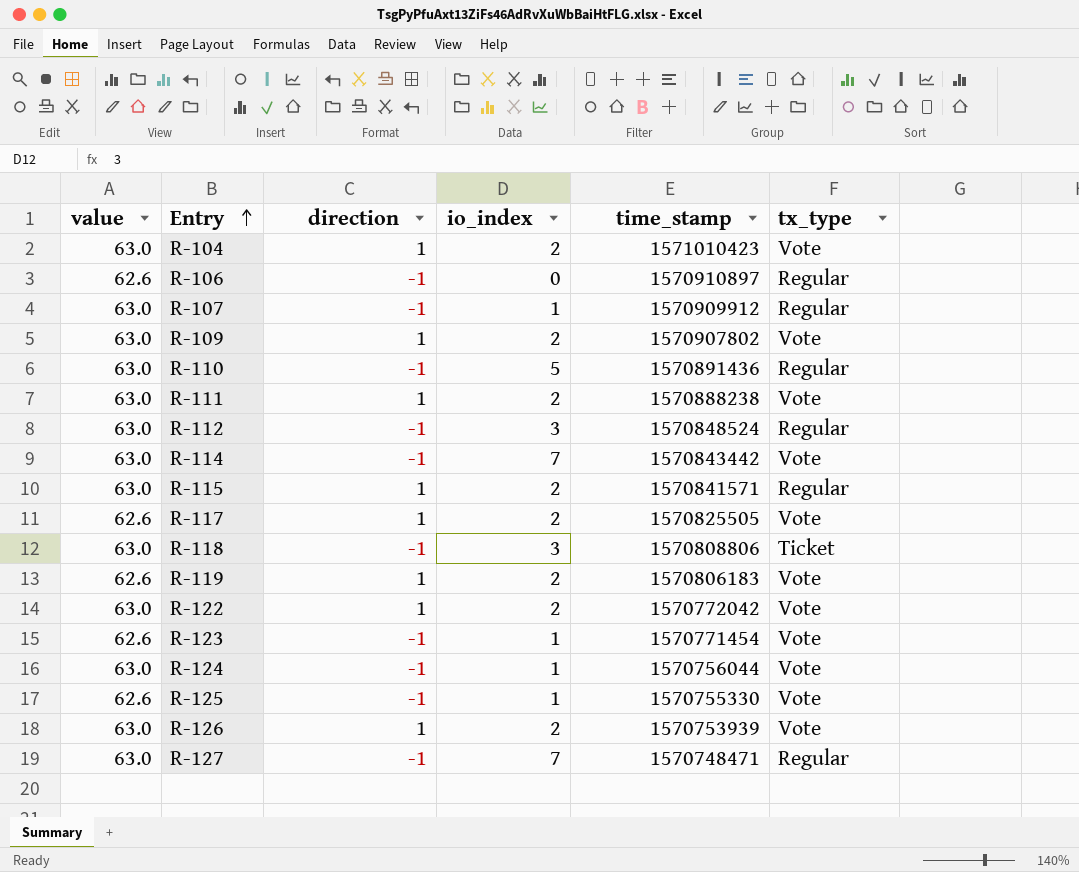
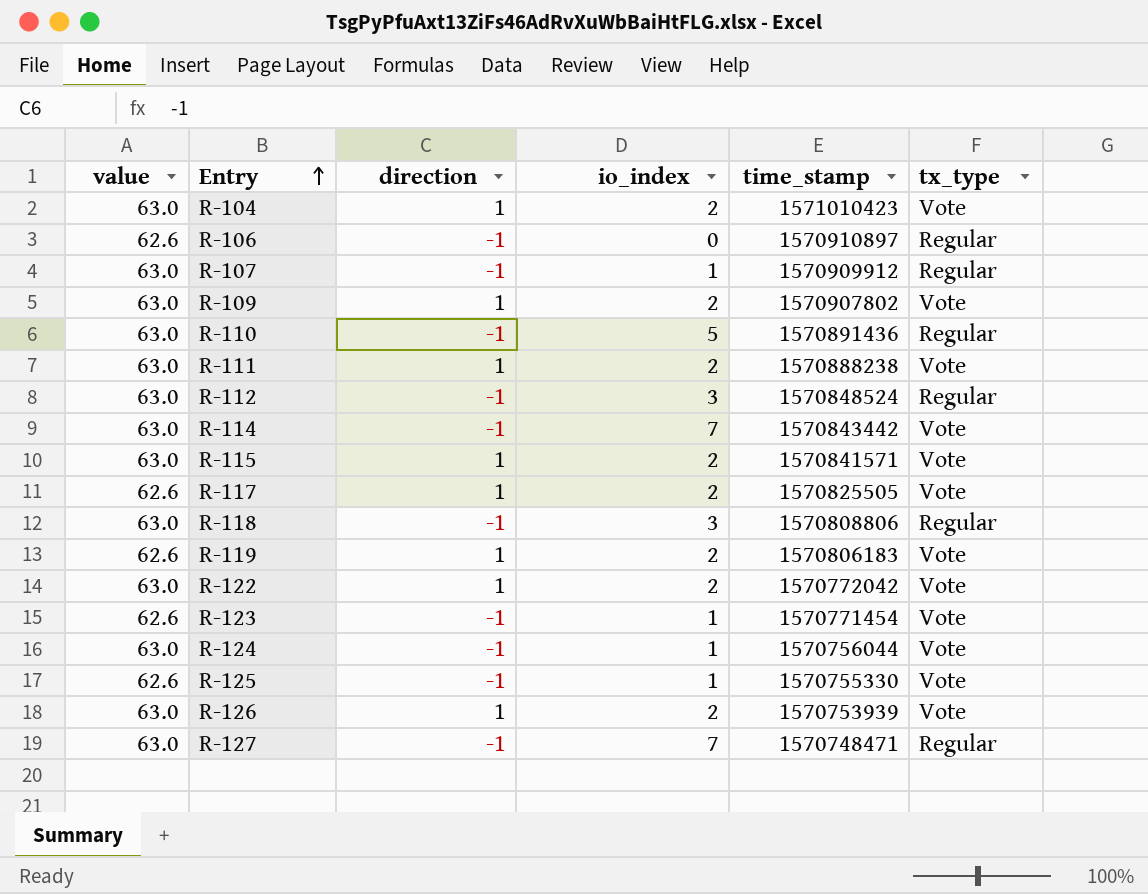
R-115 | tx_type: Regular -> Vote
R-118 | tx_type: Ticket -> Regular

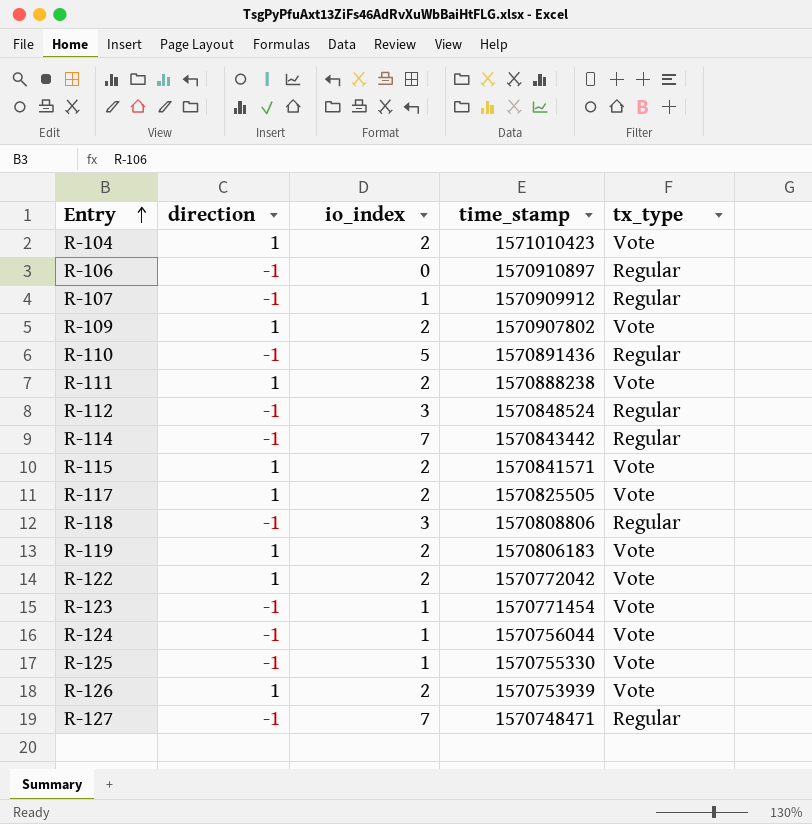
column value | position: 1 -> none
R-114 | tx_type: Vote -> Regular

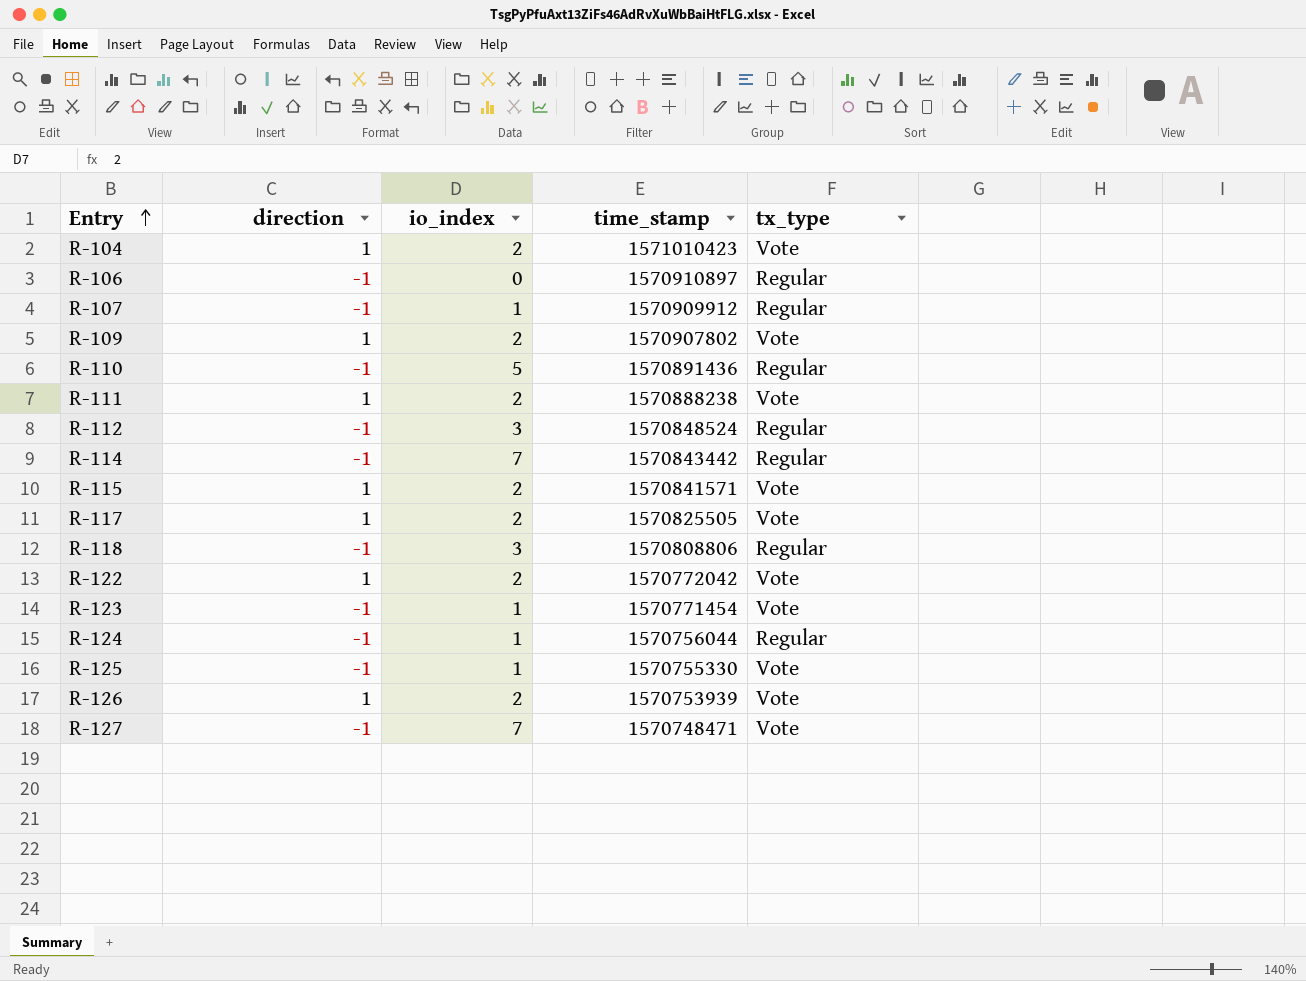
row R-119: 1 | 2 | 1570806183 | Vote -> none
R-124 | tx_type: Vote -> Regular
R-127 | tx_type: Regular -> Vote

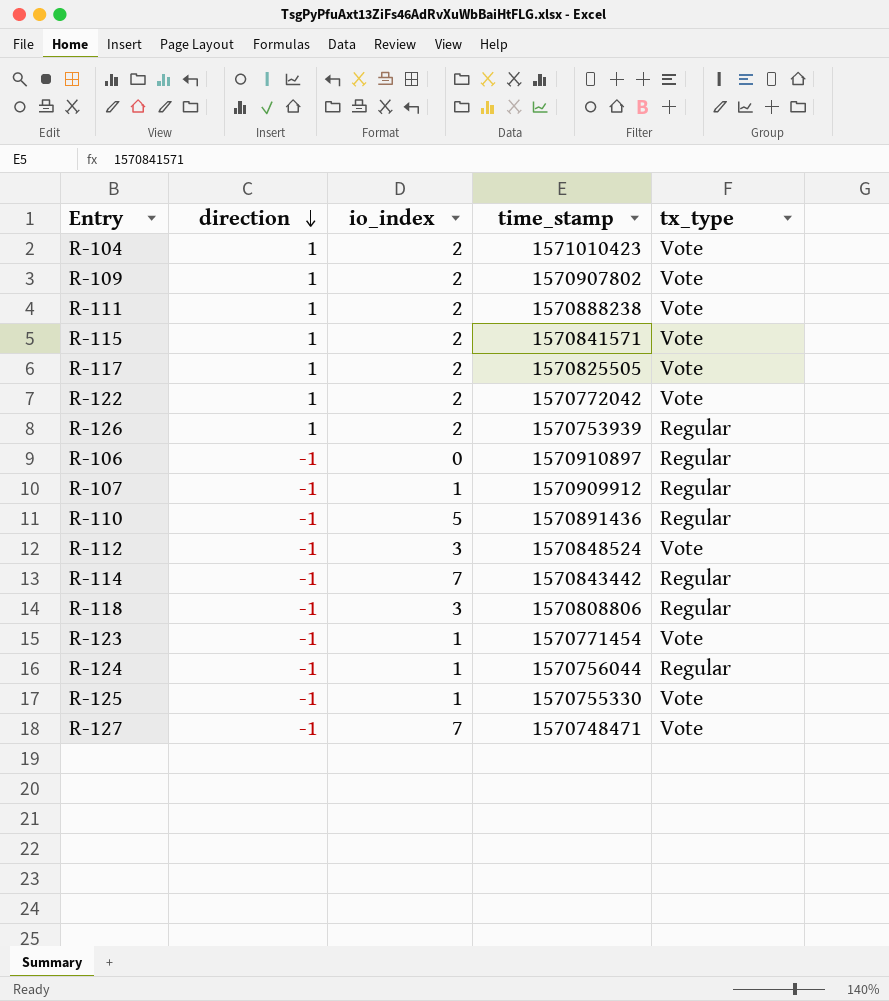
row order: Entry ascending -> direction descending
R-126 | tx_type: Vote -> Regular
R-112 | tx_type: Regular -> Vote

